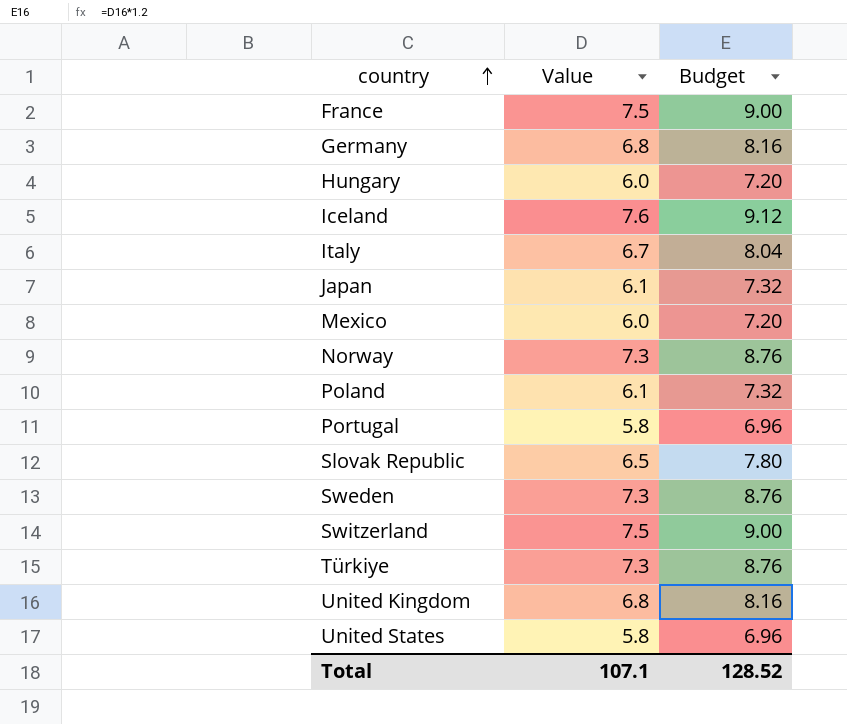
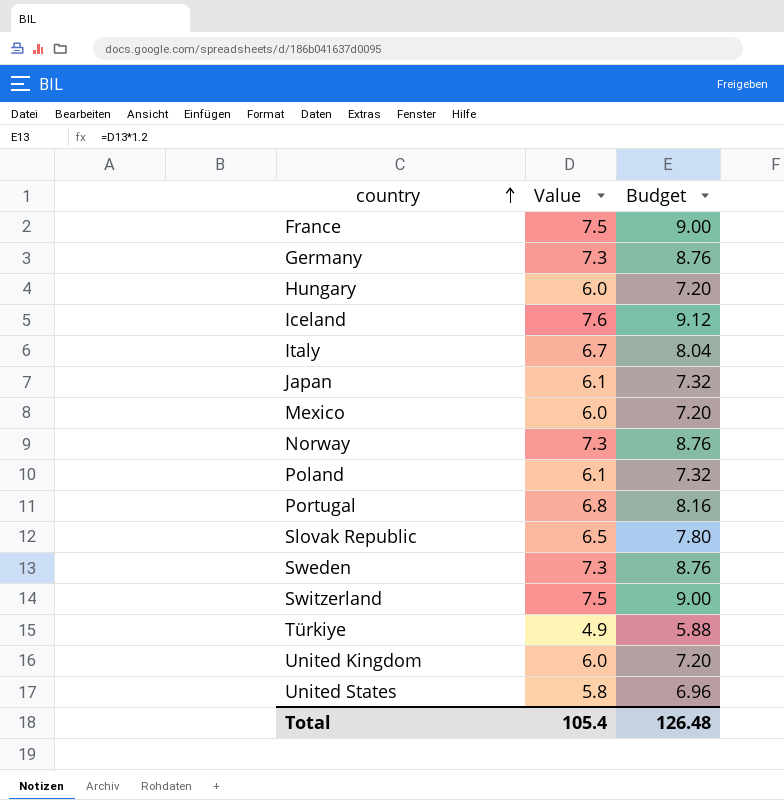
Germany | Value: 6.8 -> 7.3
Germany | Budget: 8.16 -> 8.76
Portugal | Value: 5.8 -> 6.8
Portugal | Budget: 6.96 -> 8.16
Türkiye | Value: 7.3 -> 4.9
Türkiye | Budget: 8.76 -> 5.88
United Kingdom | Value: 6.8 -> 6.0
United Kingdom | Budget: 8.16 -> 7.20
Total | Value: 107.1 -> 105.4
Total | Budget: 128.52 -> 126.48

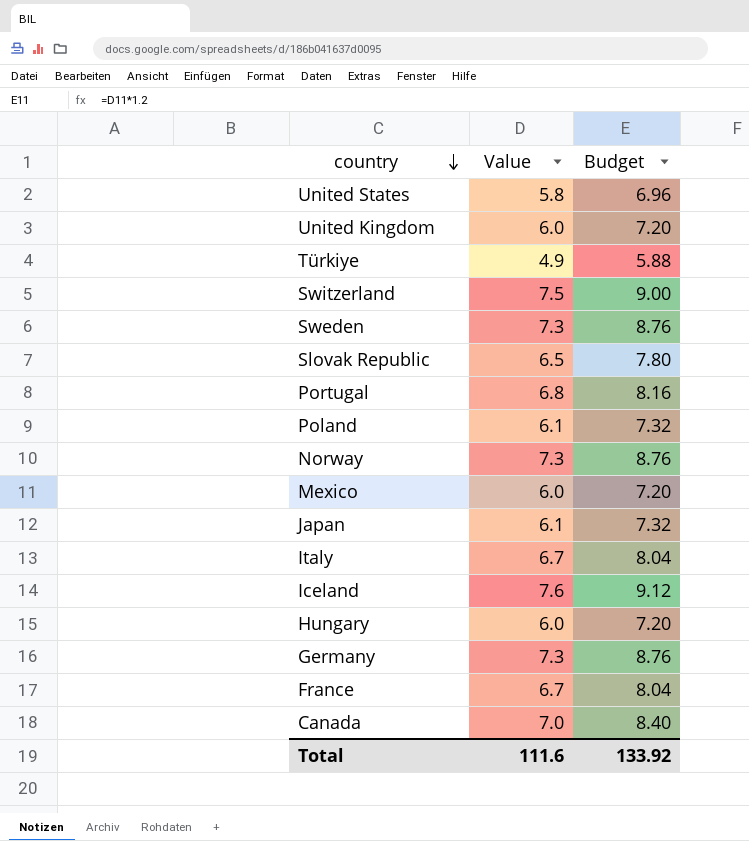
row order: country ascending -> country descending
France | Value: 7.5 -> 6.7
France | Budget: 9.00 -> 8.04
row Canada: none -> 7.0 | 8.40
Total | Value: 105.4 -> 111.6
Total | Budget: 126.48 -> 133.92

